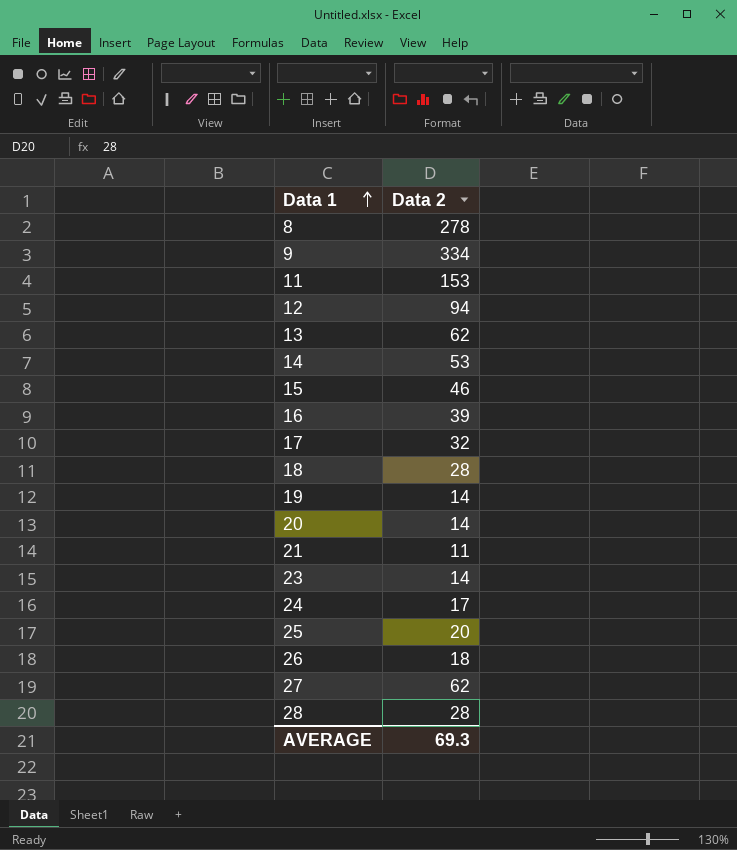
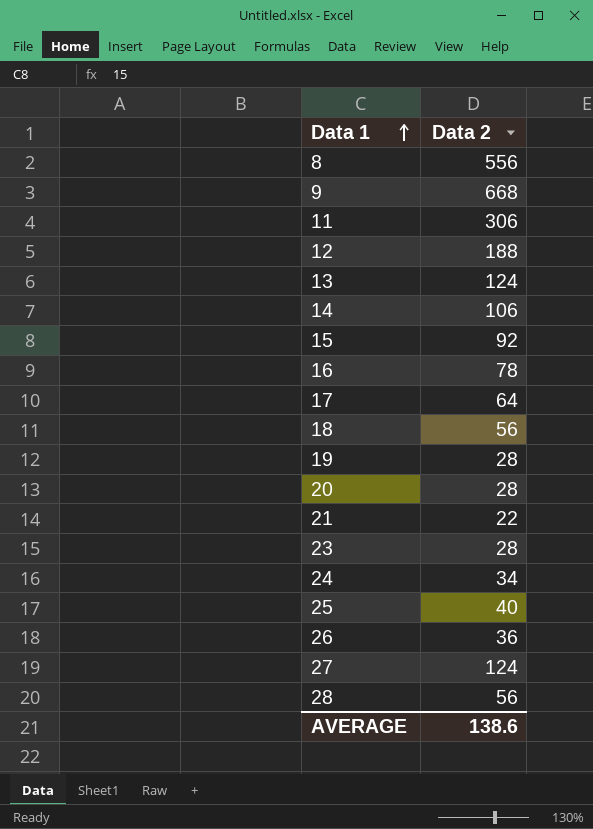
8 | Data 2: 278 -> 556
9 | Data 2: 334 -> 668
11 | Data 2: 153 -> 306
12 | Data 2: 94 -> 188
13 | Data 2: 62 -> 124
14 | Data 2: 53 -> 106
15 | Data 2: 46 -> 92
16 | Data 2: 39 -> 78
17 | Data 2: 32 -> 64
18 | Data 2: 28 -> 56
19 | Data 2: 14 -> 28
20 | Data 2: 14 -> 28
21 | Data 2: 11 -> 22
23 | Data 2: 14 -> 28
24 | Data 2: 17 -> 34
25 | Data 2: 20 -> 40
26 | Data 2: 18 -> 36
27 | Data 2: 62 -> 124
28 | Data 2: 28 -> 56
AVERAGE | Data 2: 69.3 -> 138.6

